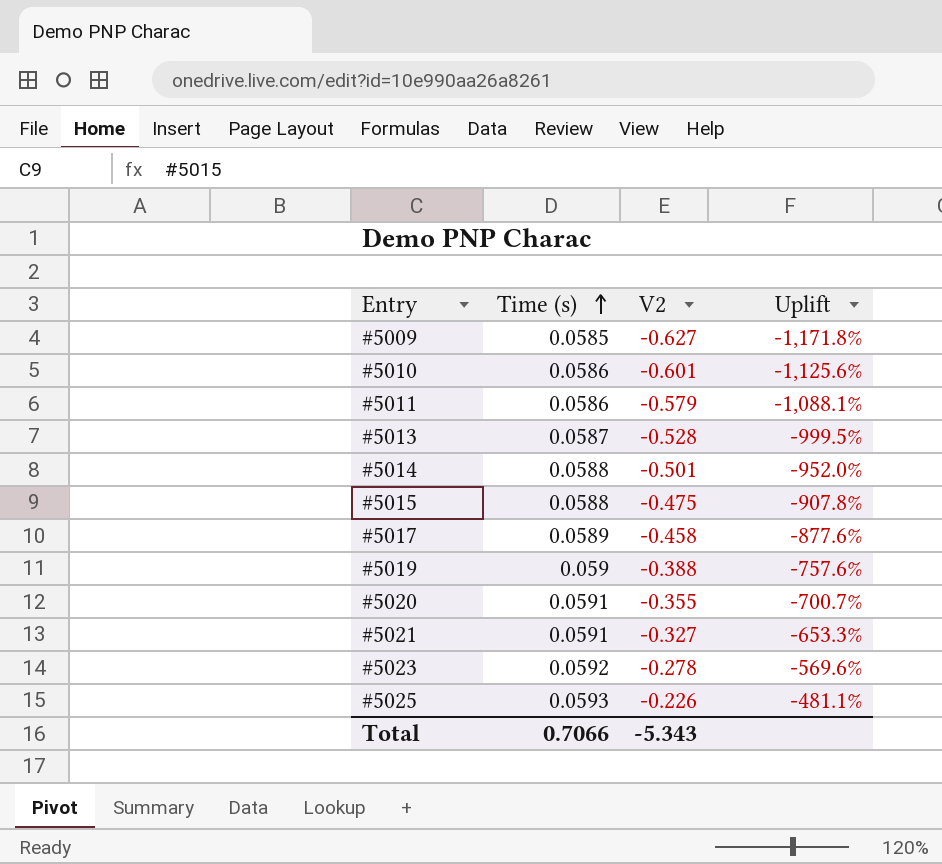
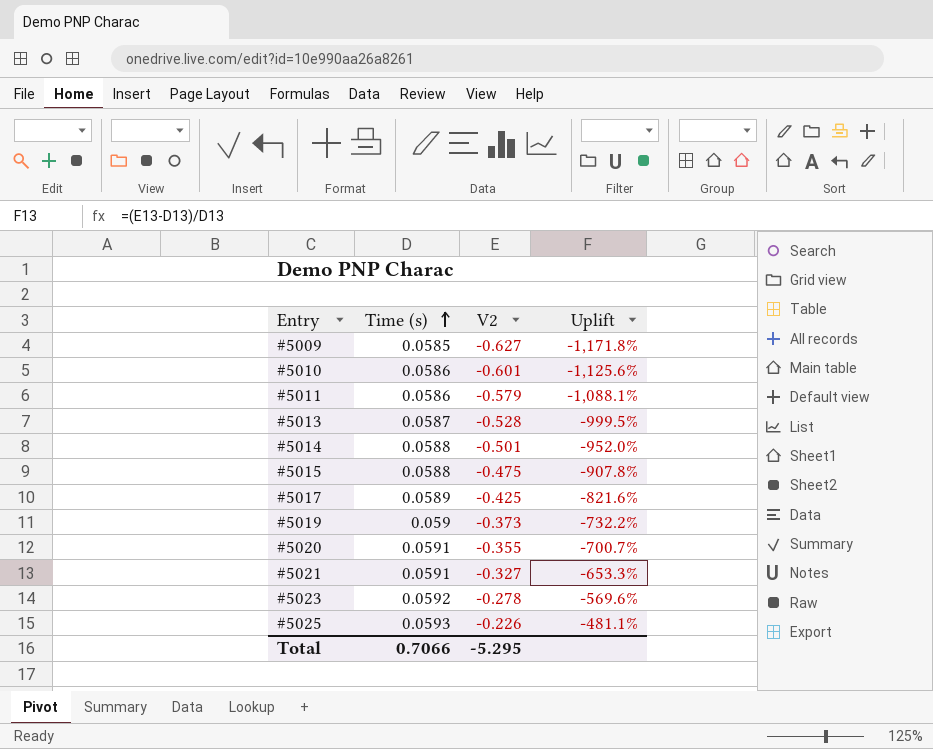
#5017 | V2: -0.458 -> -0.425
#5017 | Uplift: -877.6% -> -821.6%
#5019 | V2: -0.388 -> -0.373
#5019 | Uplift: -757.6% -> -732.2%
Total | V2: -5.343 -> -5.295

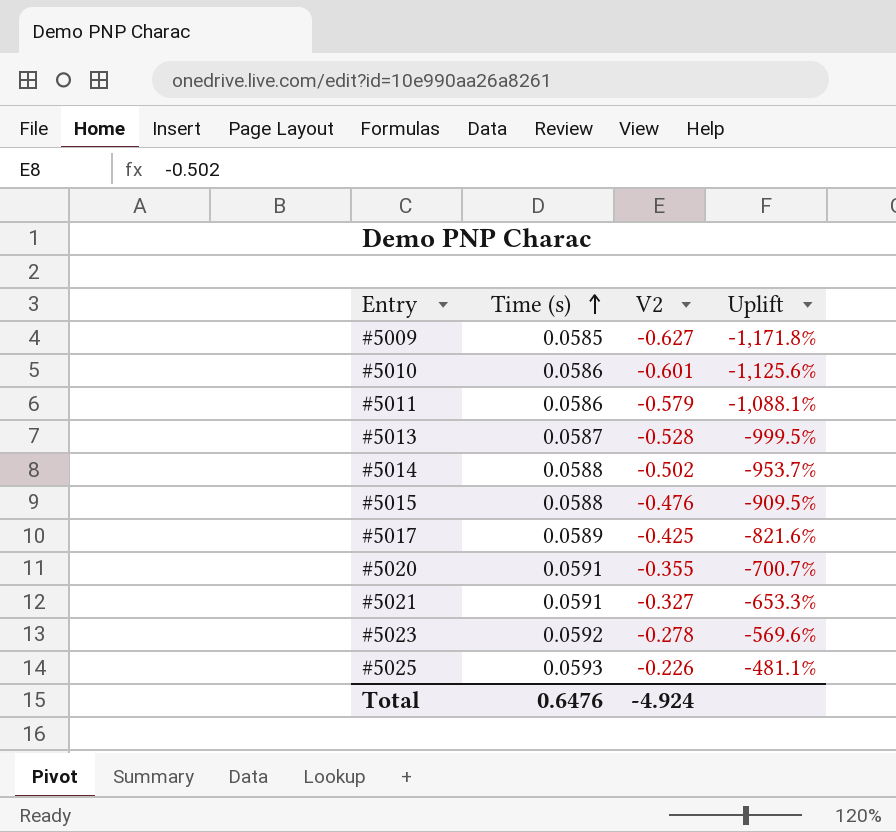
row #5019: 0.059 | -0.373 | -732.2% -> none
#5014 | V2: -0.501 -> -0.502
#5014 | Uplift: -952.0% -> -953.7%
#5015 | V2: -0.475 -> -0.476
#5015 | Uplift: -907.8% -> -909.5%
Total | Time (s): 0.7066 -> 0.6476
Total | V2: -5.295 -> -4.924

